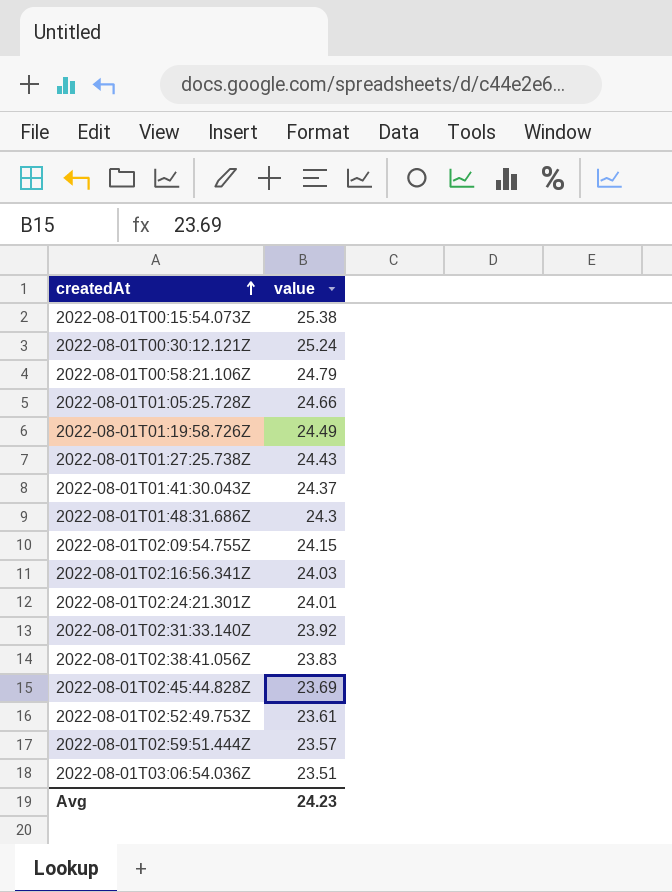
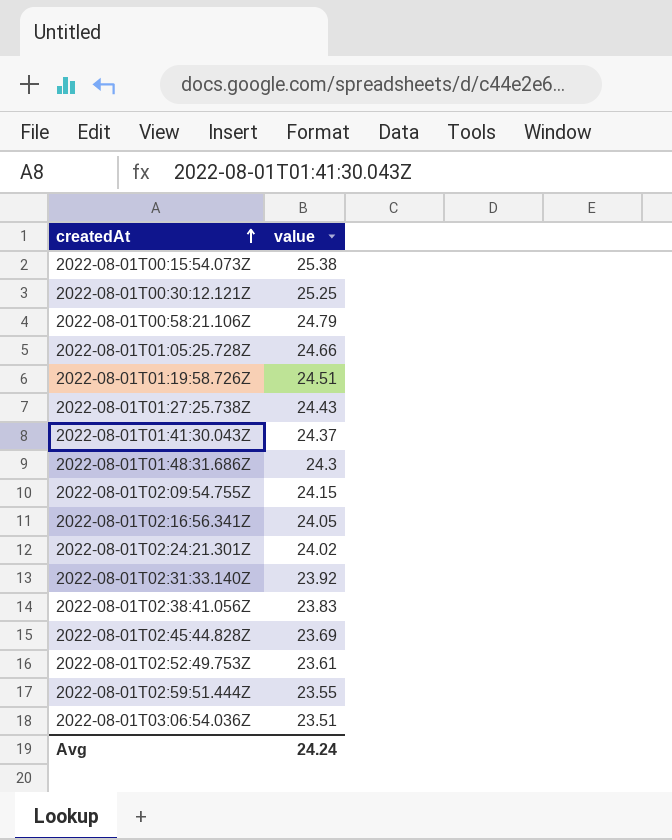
2022-08-01T00:30:12.121Z | value: 25.24 -> 25.25
2022-08-01T01:19:58.726Z | value: 24.49 -> 24.51
2022-08-01T02:16:56.341Z | value: 24.03 -> 24.05
2022-08-01T02:24:21.301Z | value: 24.01 -> 24.02
2022-08-01T02:59:51.444Z | value: 23.57 -> 23.55
Avg | value: 24.23 -> 24.24

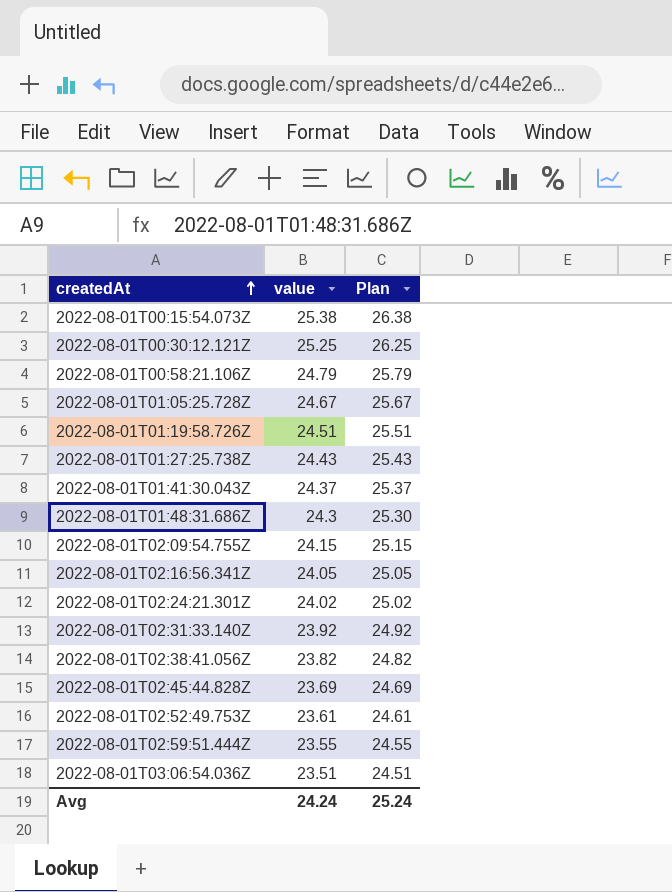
column Plan | formula: none -> [value] + 1
2022-08-01T01:05:25.728Z | value: 24.66 -> 24.67
2022-08-01T02:38:41.056Z | value: 23.83 -> 23.82

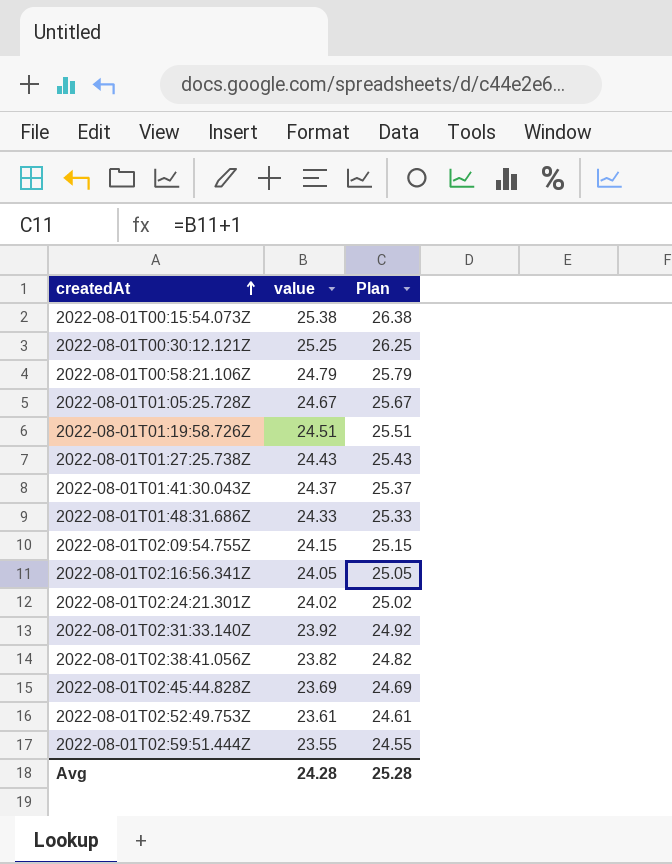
row 2022-08-01T03:06:54.036Z: 23.51 | 24.51 -> none
2022-08-01T01:48:31.686Z | value: 24.3 -> 24.33
2022-08-01T01:48:31.686Z | Plan: 25.30 -> 25.33
Avg | value: 24.24 -> 24.28
Avg | Plan: 25.24 -> 25.28

